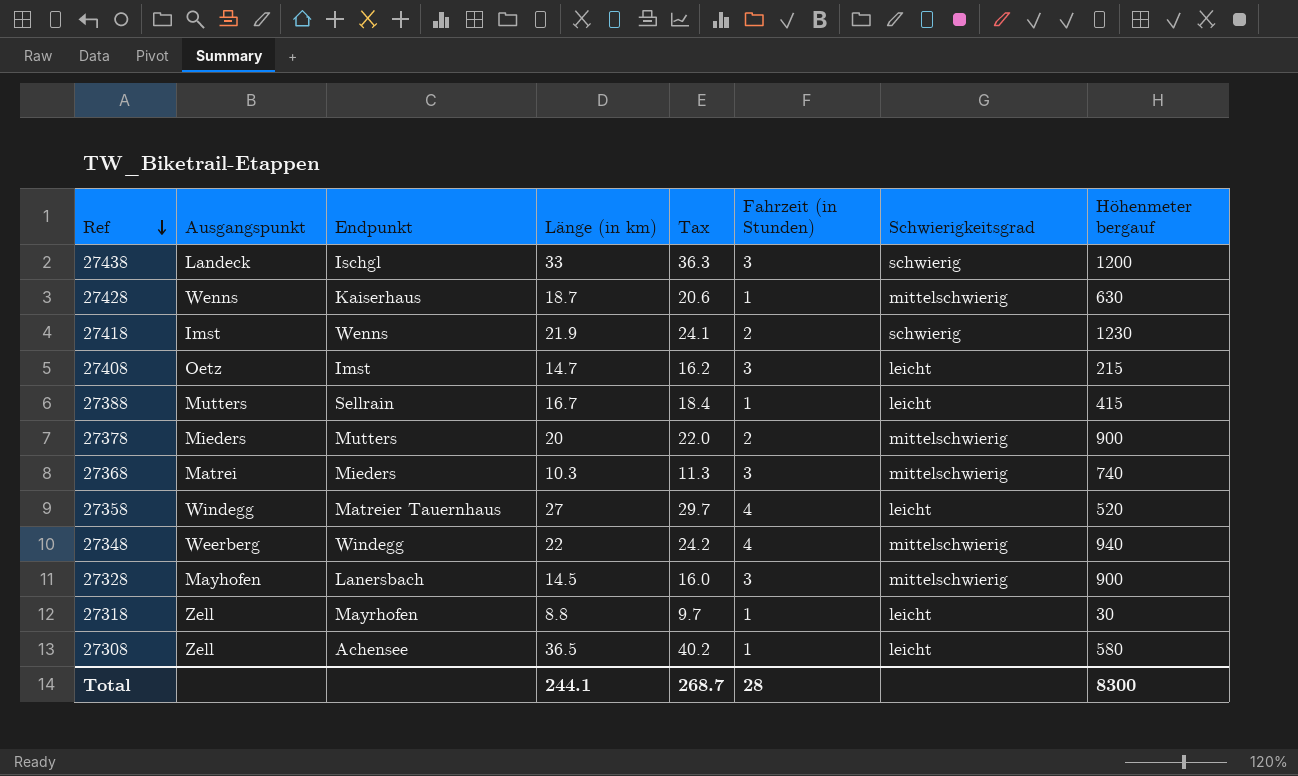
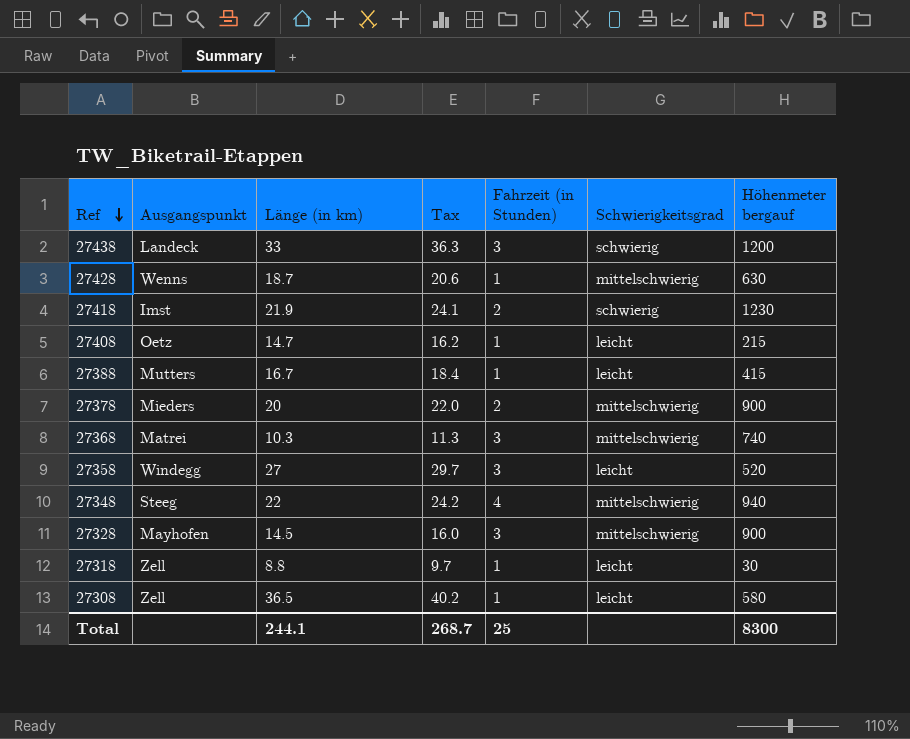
column Endpunkt | position: 3 -> none
27408 | Fahrzeit (in Stunden): 3 -> 1
27358 | Fahrzeit (in Stunden): 4 -> 3
27348 | Ausgangspunkt: Weerberg -> Steeg
Total | Fahrzeit (in Stunden): 28 -> 25

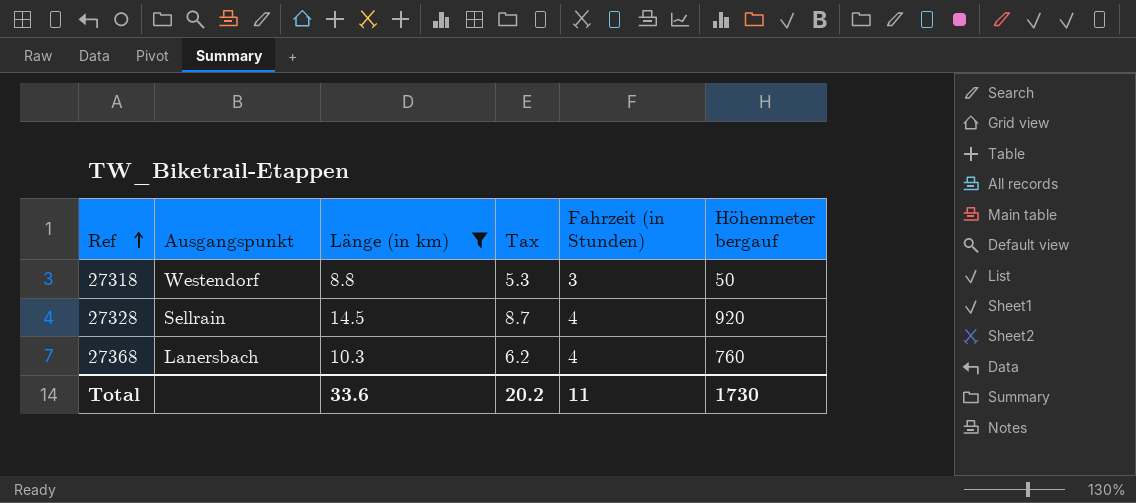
filter: none -> Länge (in km) <= 14.5
row order: Ref descending -> Ref ascending
column Schwierigkeitsgrad | position: 6 -> none
column Tax | formula: [Länge (in km)] * 1.1 -> [Länge (in km)] * 0.6
27318 | Ausgangspunkt: Zell -> Westendorf
27318 | Fahrzeit (in Stunden): 1 -> 3
27318 | Höhenmeter bergauf: 30 -> 50
27328 | Ausgangspunkt: Mayhofen -> Sellrain
27328 | Fahrzeit (in Stunden): 3 -> 4
27328 | Höhenmeter bergauf: 900 -> 920
27368 | Ausgangspunkt: Matrei -> Lanersbach
27368 | Fahrzeit (in Stunden): 3 -> 4
27368 | Höhenmeter bergauf: 740 -> 760
Total | Länge (in km): 244.1 -> 33.6
Total | Tax: 268.7 -> 20.2
Total | Fahrzeit (in Stunden): 25 -> 11
Total | Höhenmeter bergauf: 8300 -> 1730

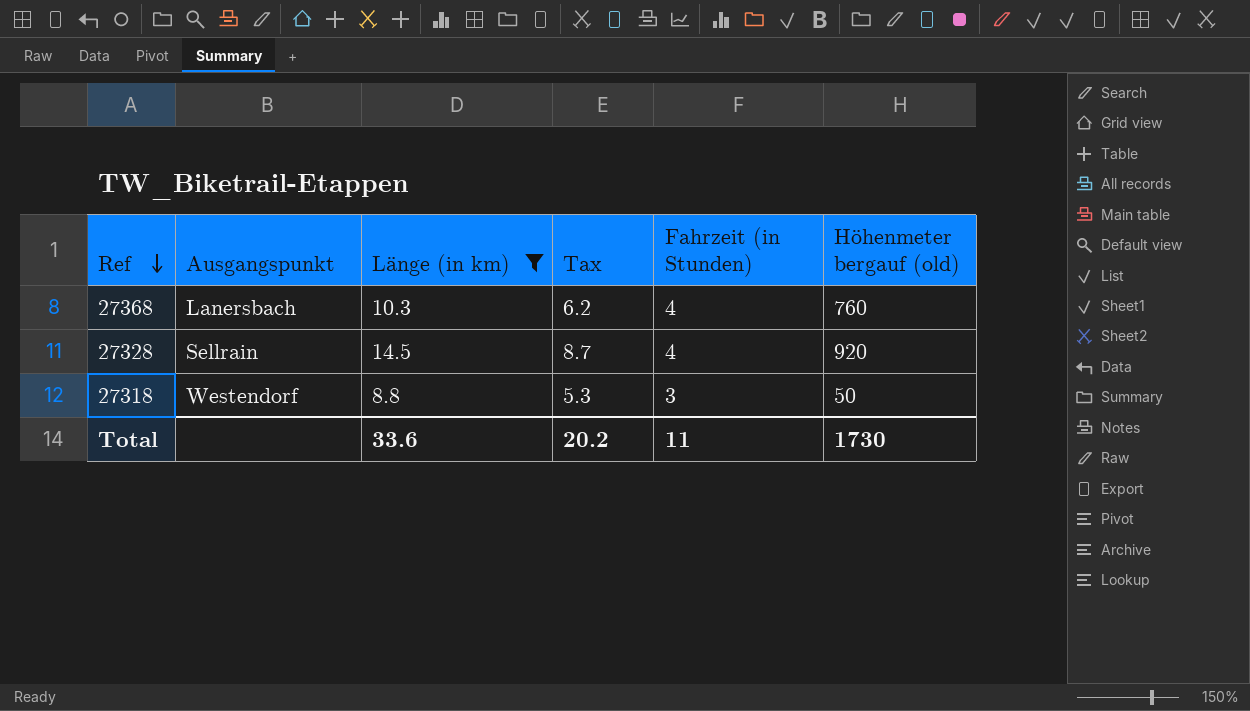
row order: Ref ascending -> Ref descending
column name: Höhenmeter bergauf -> Höhenmeter bergauf (old)

